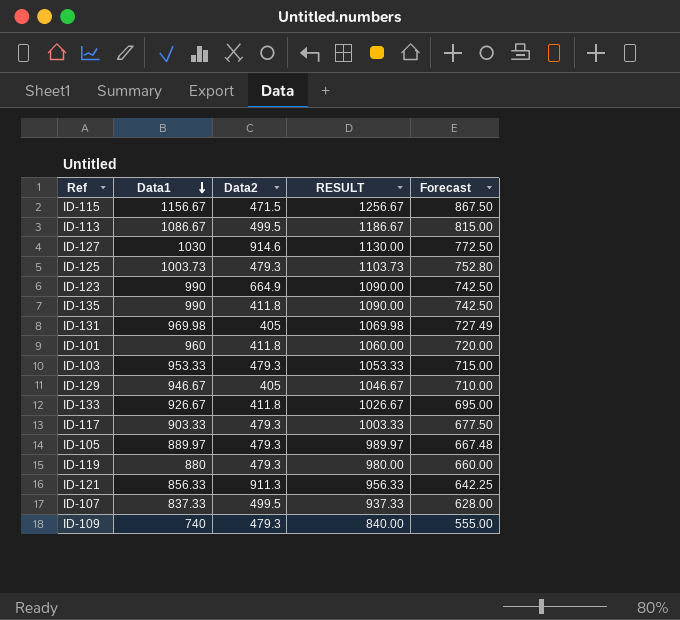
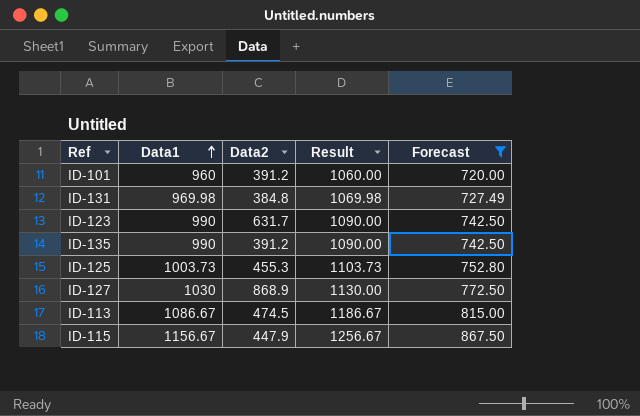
filter: none -> Forecast >= 720.00
row order: Data1 descending -> Data1 ascending
column name: RESULT -> Result
ID-101 | Data2: 411.8 -> 391.2
ID-131 | Data2: 405 -> 384.8
ID-123 | Data2: 664.9 -> 631.7
ID-135 | Data2: 411.8 -> 391.2
ID-125 | Data2: 479.3 -> 455.3
ID-127 | Data2: 914.6 -> 868.9
ID-113 | Data2: 499.5 -> 474.5
ID-115 | Data2: 471.5 -> 447.9

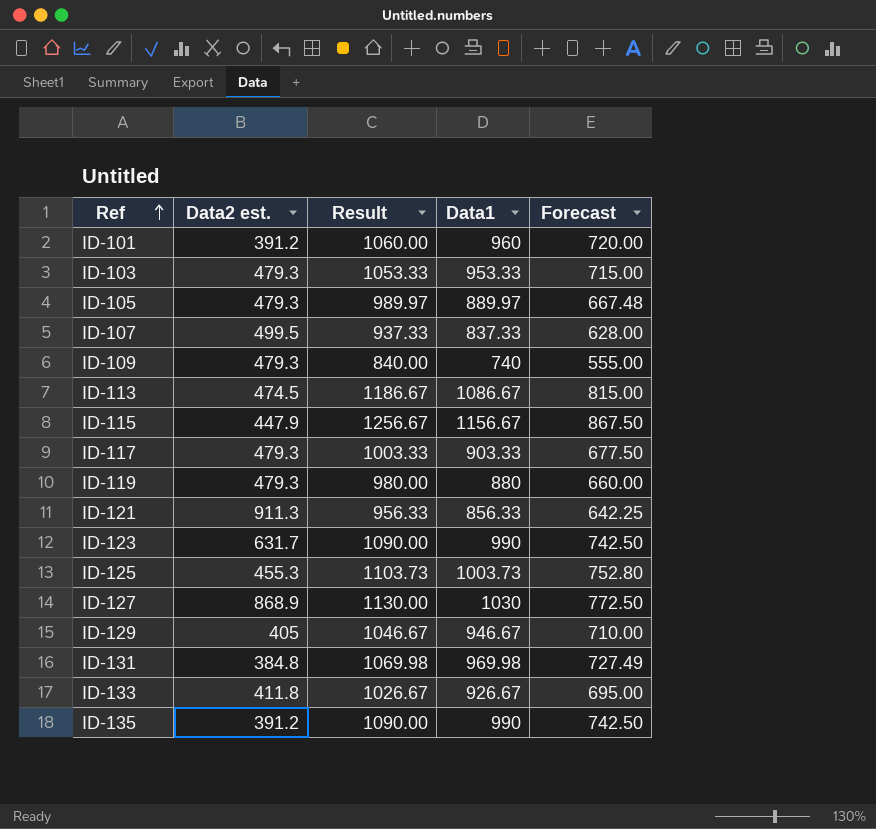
filter: Forecast >= 720.00 -> none
row order: Data1 ascending -> Ref ascending
column name: Data2 -> Data2 est.
column Data1 | position: 2 -> 4

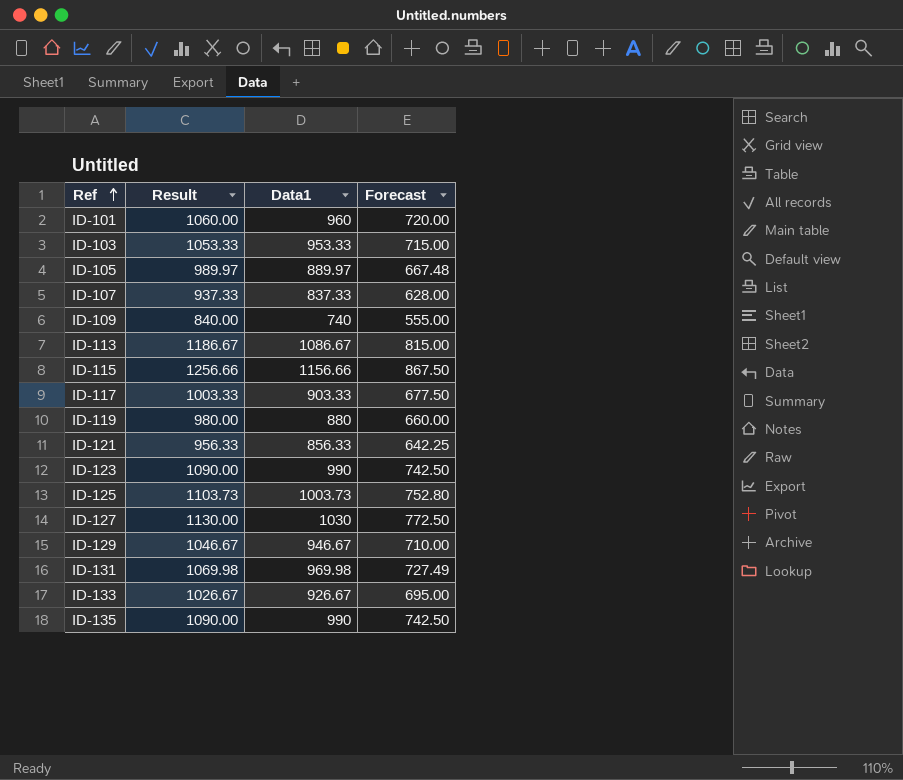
column Data2 est. | position: 2 -> none
ID-115 | Result: 1256.67 -> 1256.66
ID-115 | Data1: 1156.67 -> 1156.66

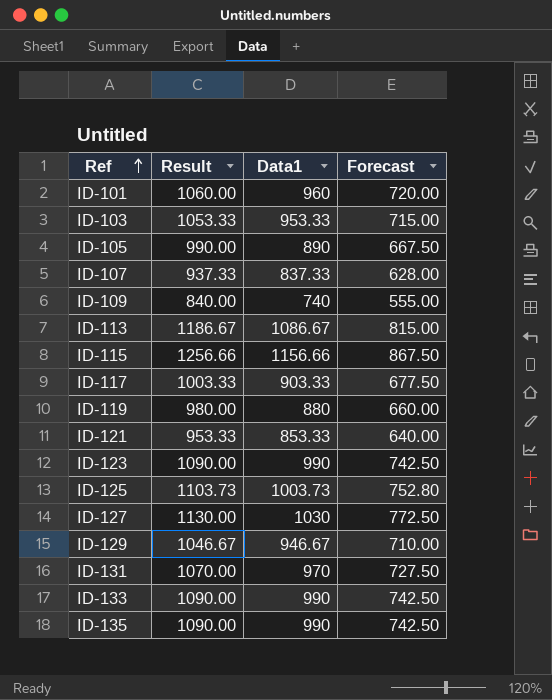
ID-105 | Result: 989.97 -> 990.00
ID-105 | Data1: 889.97 -> 890
ID-105 | Forecast: 667.48 -> 667.50
ID-121 | Result: 956.33 -> 953.33
ID-121 | Data1: 856.33 -> 853.33
ID-121 | Forecast: 642.25 -> 640.00
ID-131 | Result: 1069.98 -> 1070.00
ID-131 | Data1: 969.98 -> 970
ID-131 | Forecast: 727.49 -> 727.50
ID-133 | Result: 1026.67 -> 1090.00
ID-133 | Data1: 926.67 -> 990
ID-133 | Forecast: 695.00 -> 742.50

